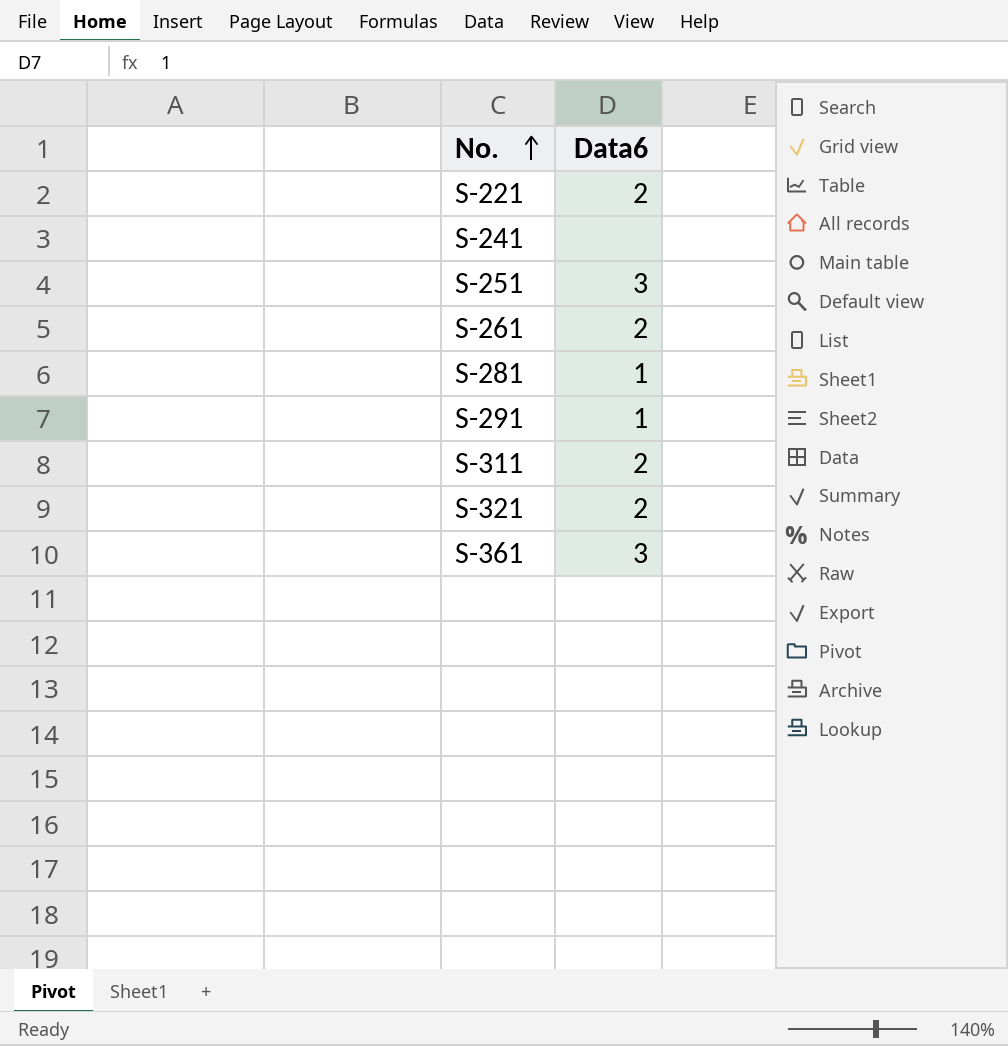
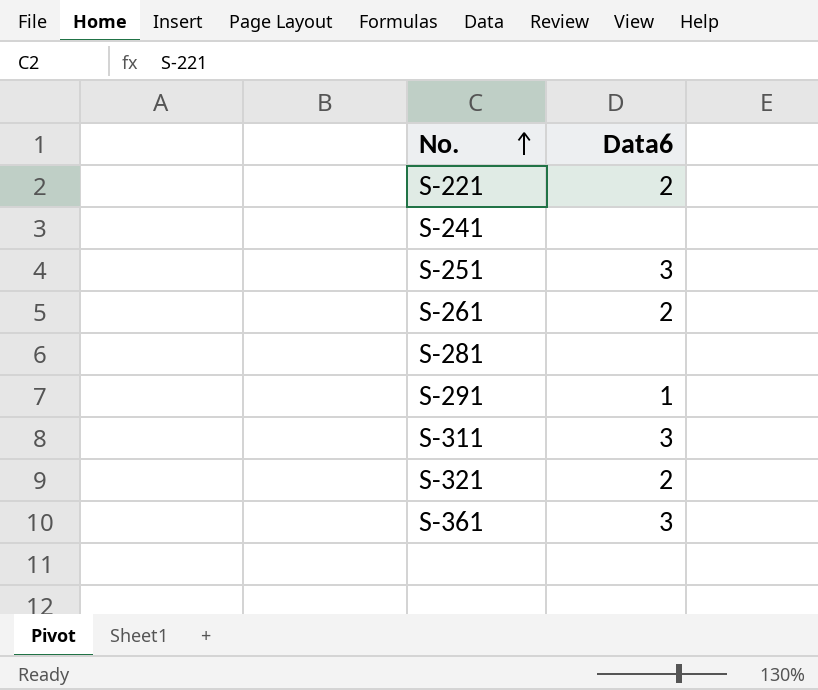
S-281 | Data6: 1 -> none
S-311 | Data6: 2 -> 3

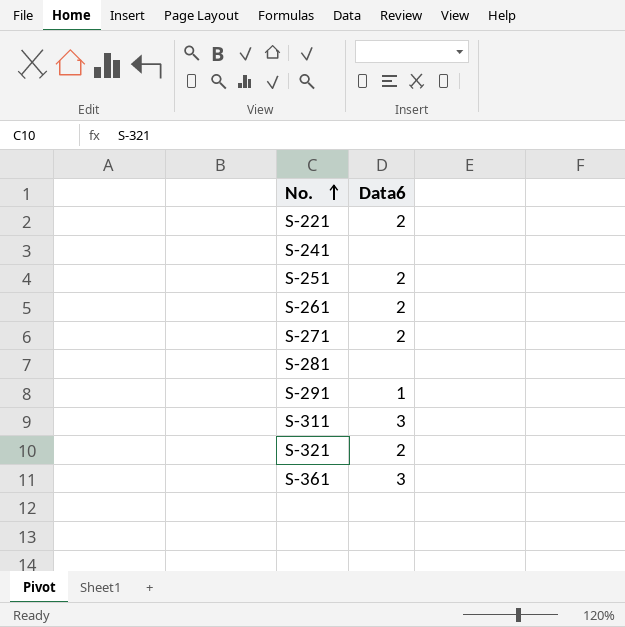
S-251 | Data6: 3 -> 2
row S-271: none -> 2

